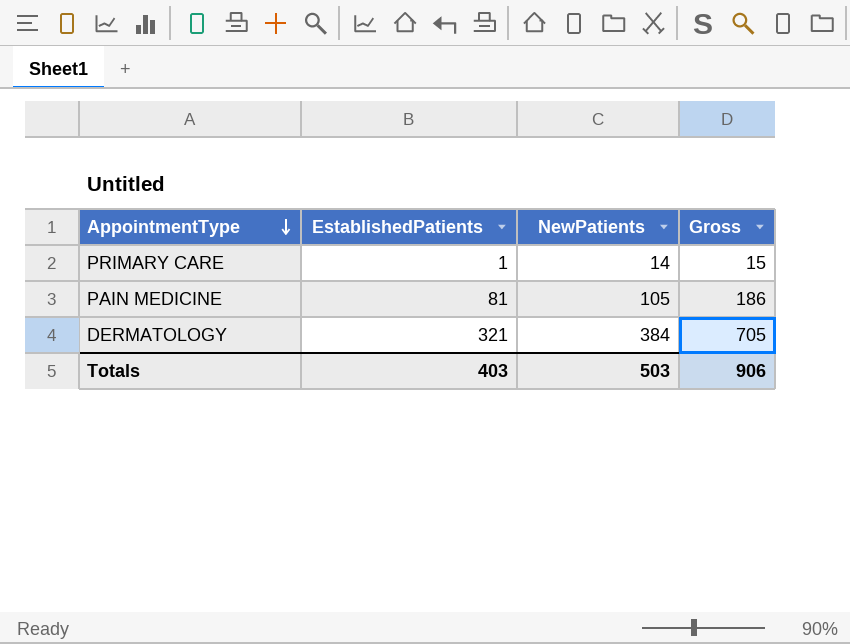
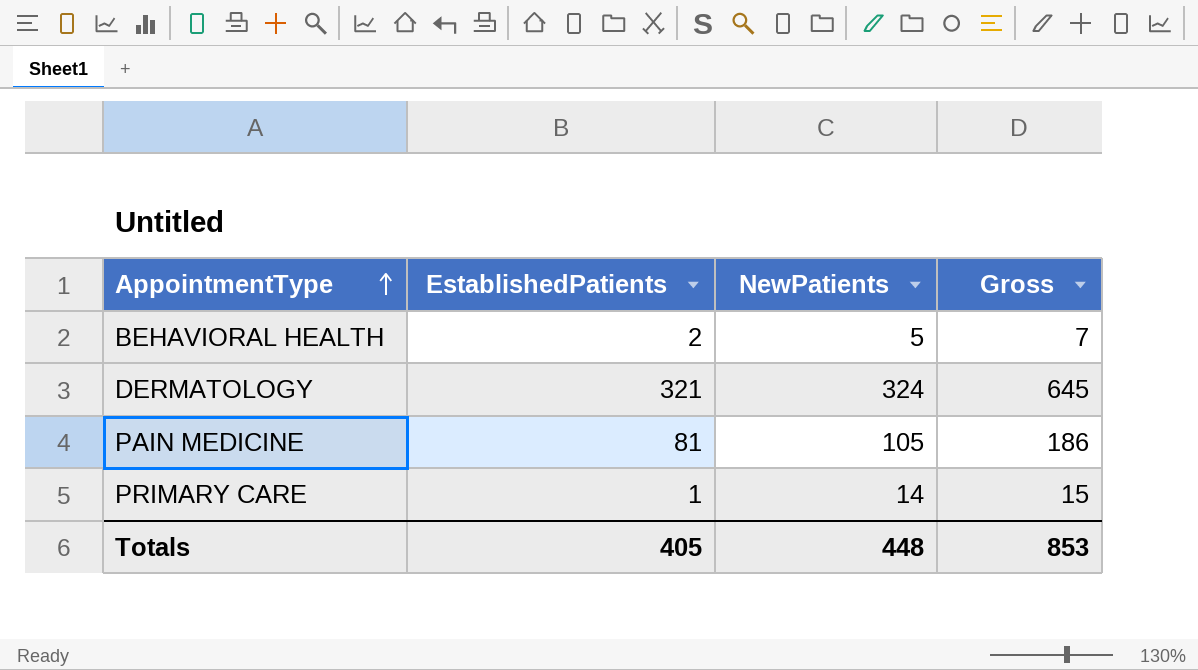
row order: AppointmentType descending -> AppointmentType ascending
row BEHAVIORAL HEALTH: none -> 2 | 5 | 7
DERMATOLOGY | NewPatients: 384 -> 324
DERMATOLOGY | Gross: 705 -> 645
Totals | EstablishedPatients: 403 -> 405
Totals | NewPatients: 503 -> 448
Totals | Gross: 906 -> 853

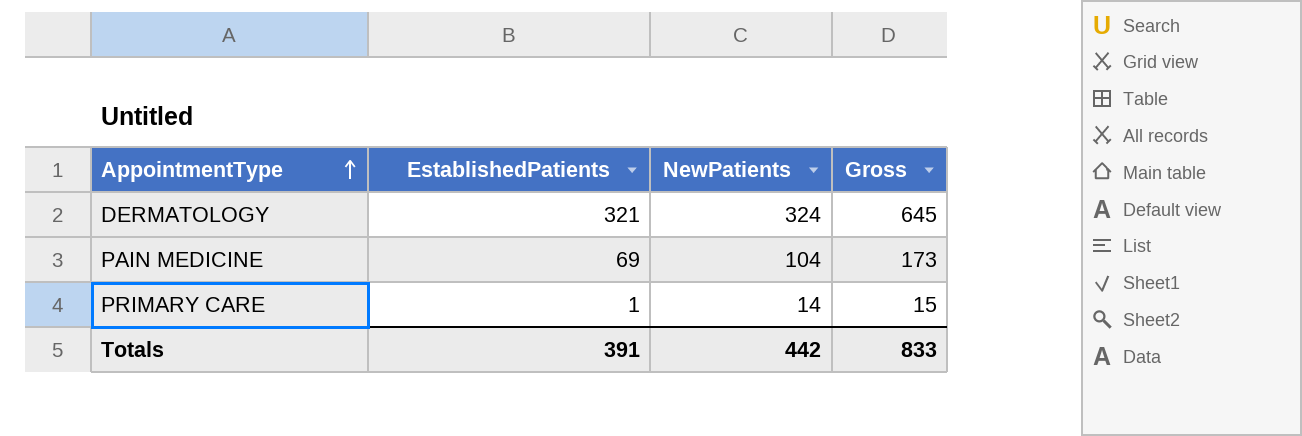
row BEHAVIORAL HEALTH: 2 | 5 | 7 -> none
PAIN MEDICINE | EstablishedPatients: 81 -> 69
PAIN MEDICINE | NewPatients: 105 -> 104
PAIN MEDICINE | Gross: 186 -> 173
Totals | EstablishedPatients: 405 -> 391
Totals | NewPatients: 448 -> 442
Totals | Gross: 853 -> 833

